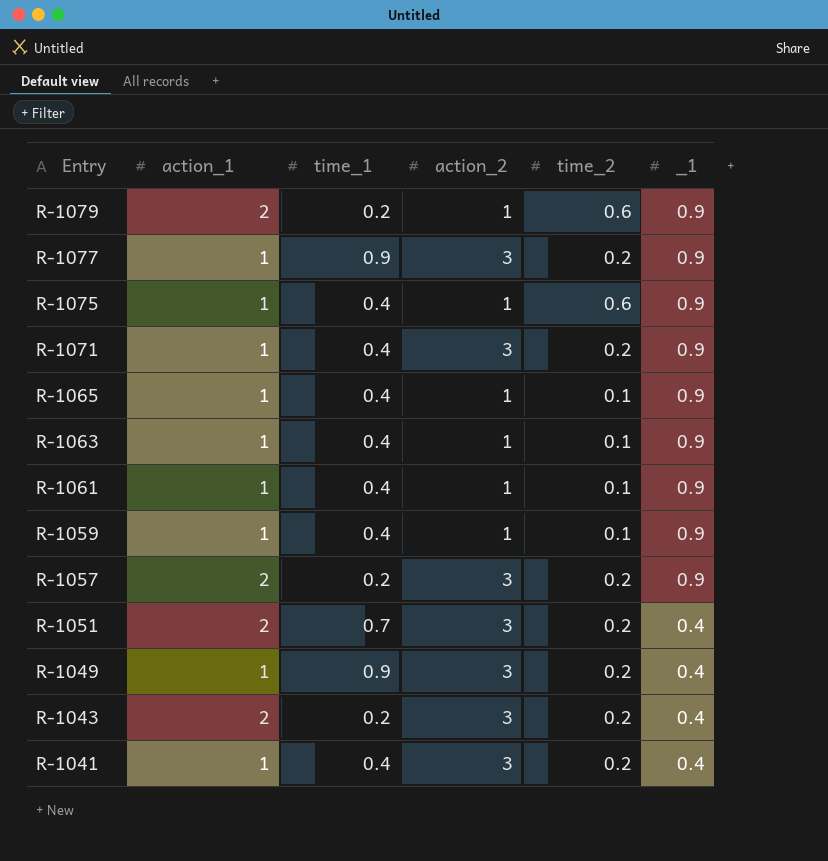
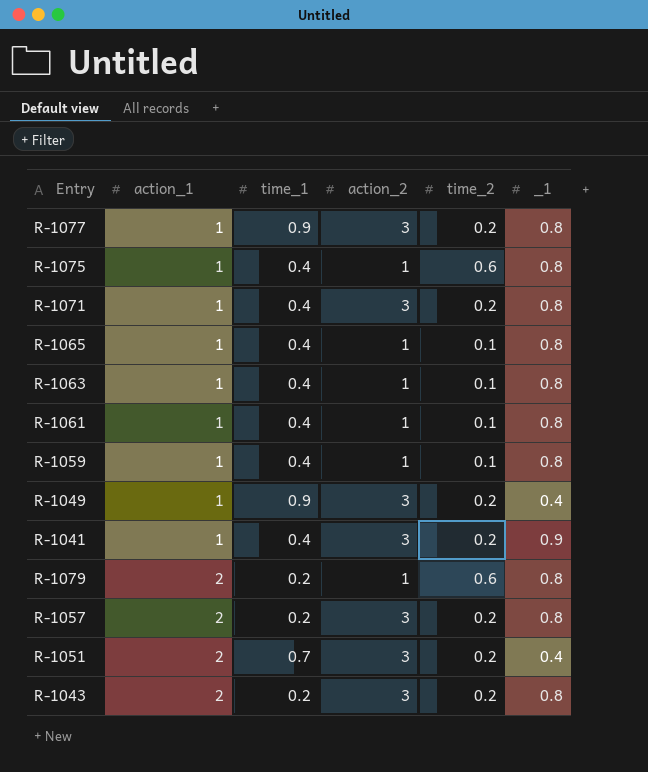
row order: Entry descending -> action_1 ascending
R-1077 | _1: 0.9 -> 0.8
R-1075 | _1: 0.9 -> 0.8
R-1071 | _1: 0.9 -> 0.8
R-1065 | _1: 0.9 -> 0.8
R-1063 | _1: 0.9 -> 0.8
R-1061 | _1: 0.9 -> 0.8
R-1059 | _1: 0.9 -> 0.8
R-1041 | _1: 0.4 -> 0.9
R-1079 | _1: 0.9 -> 0.8
R-1057 | _1: 0.9 -> 0.8
R-1043 | _1: 0.4 -> 0.8

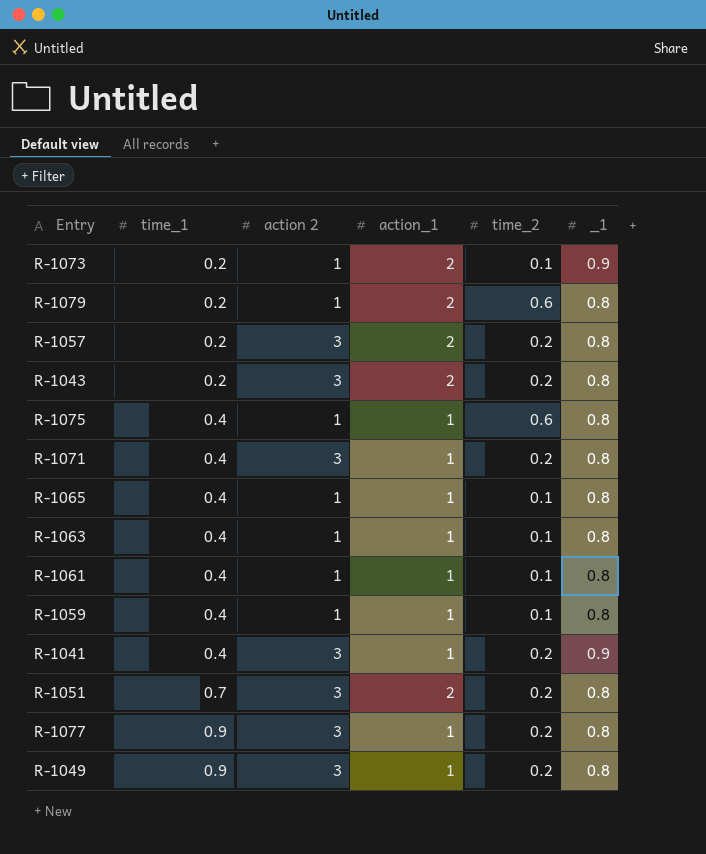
row order: action_1 ascending -> time_1 ascending
column name: action_2 -> action 2
column action_1 | position: 2 -> 4
row R-1073: none -> 0.2 | 1 | 2 | 0.1 | 0.9
R-1051 | _1: 0.4 -> 0.8
R-1049 | _1: 0.4 -> 0.8

